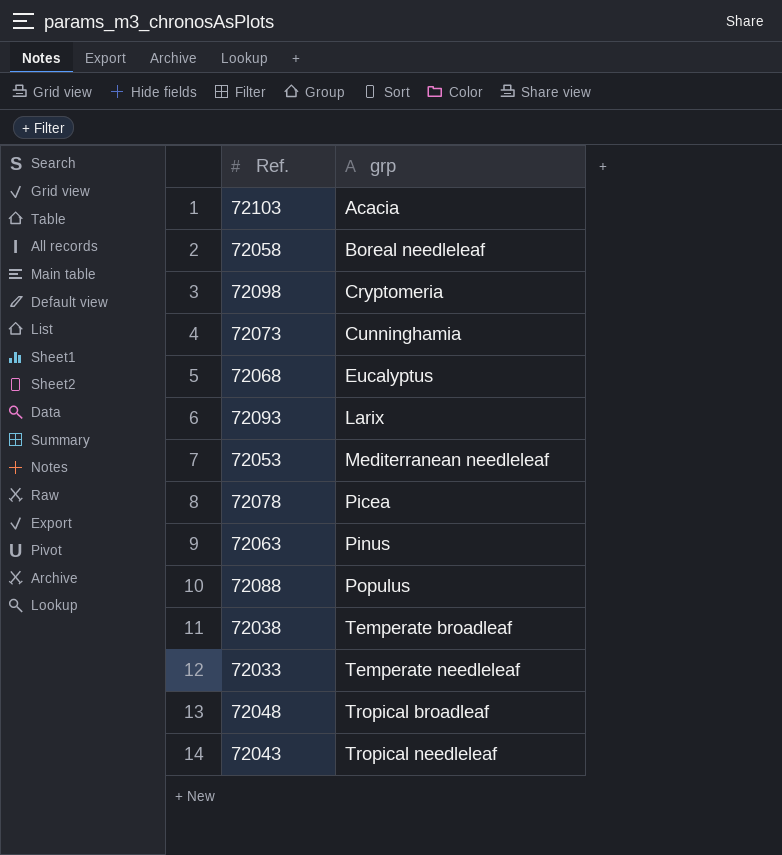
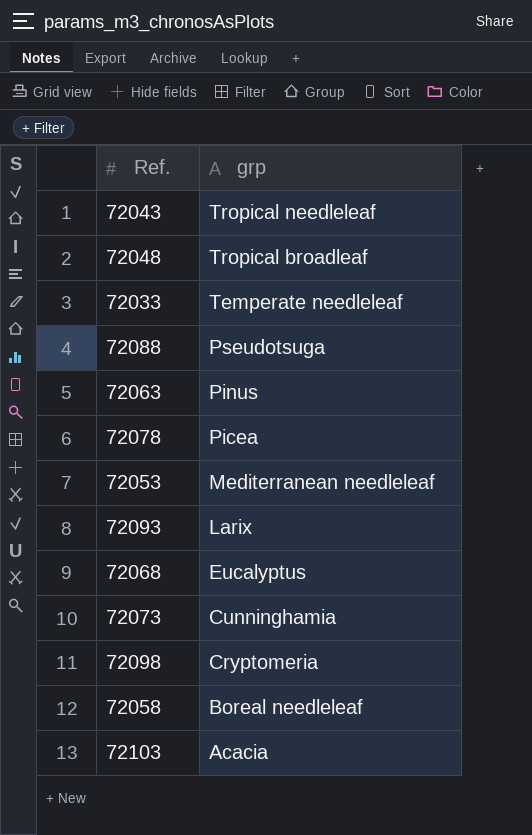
row order: grp ascending -> grp descending
row 72038: Temperate broadleaf -> none
72088 | grp: Populus -> Pseudotsuga

